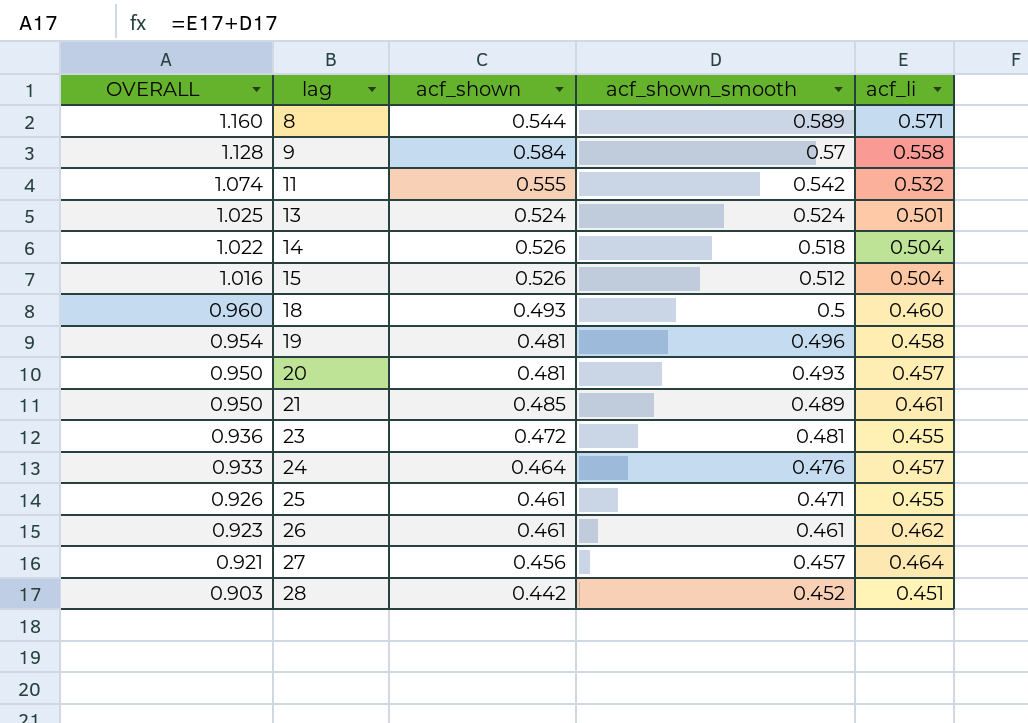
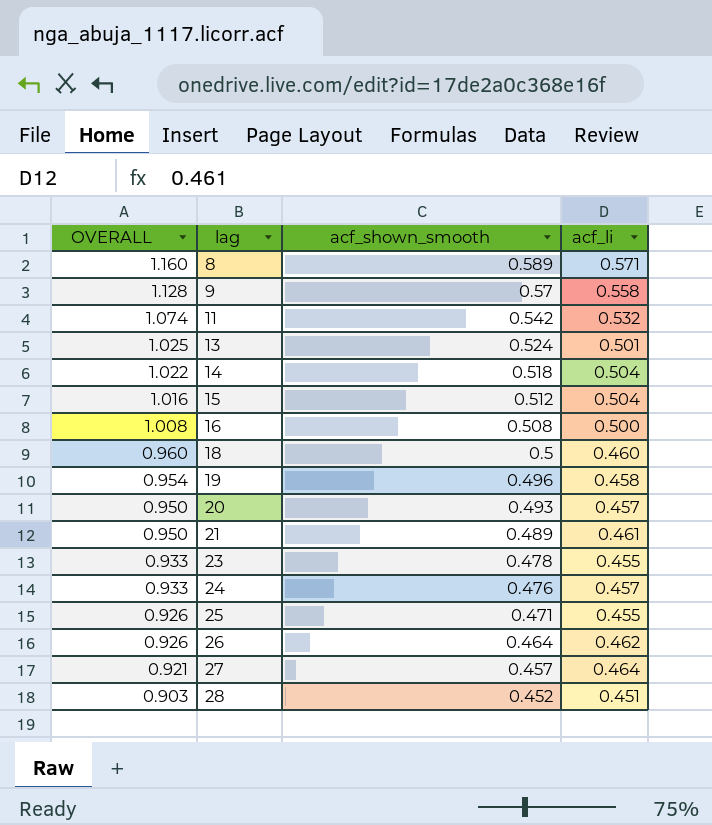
column acf_shown | position: 3 -> none
row 16: none -> 1.008 | 0.508 | 0.500
23 | OVERALL: 0.936 -> 0.933
23 | acf_shown_smooth: 0.481 -> 0.478
26 | OVERALL: 0.923 -> 0.926
26 | acf_shown_smooth: 0.461 -> 0.464

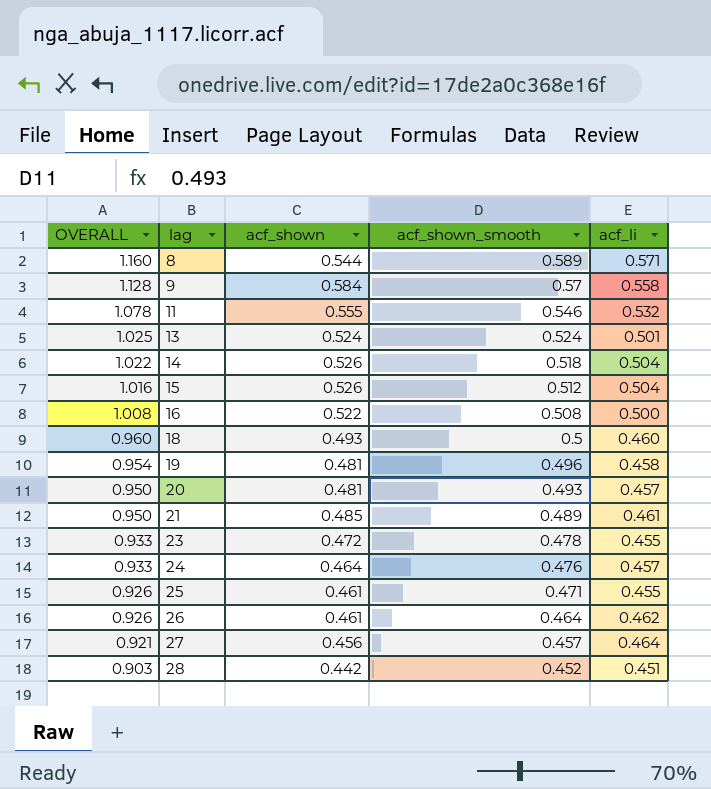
column acf_shown | position: none -> 3
11 | OVERALL: 1.074 -> 1.078
11 | acf_shown_smooth: 0.542 -> 0.546

